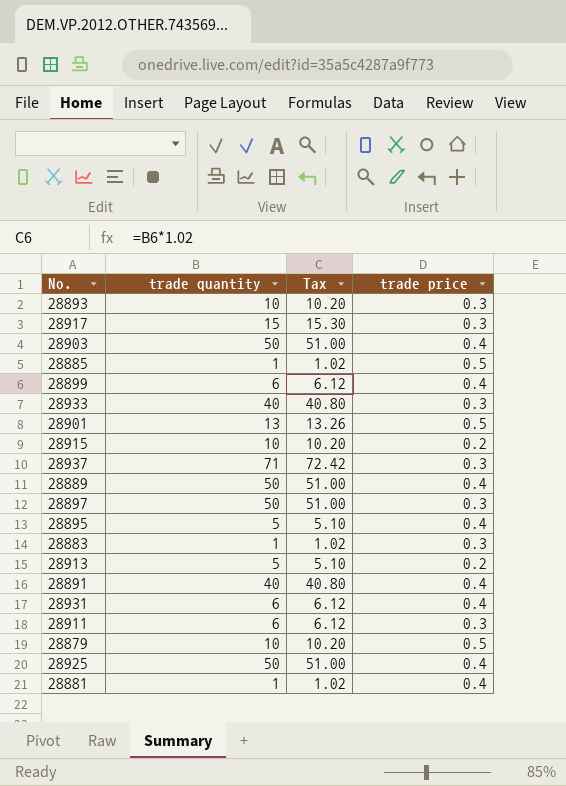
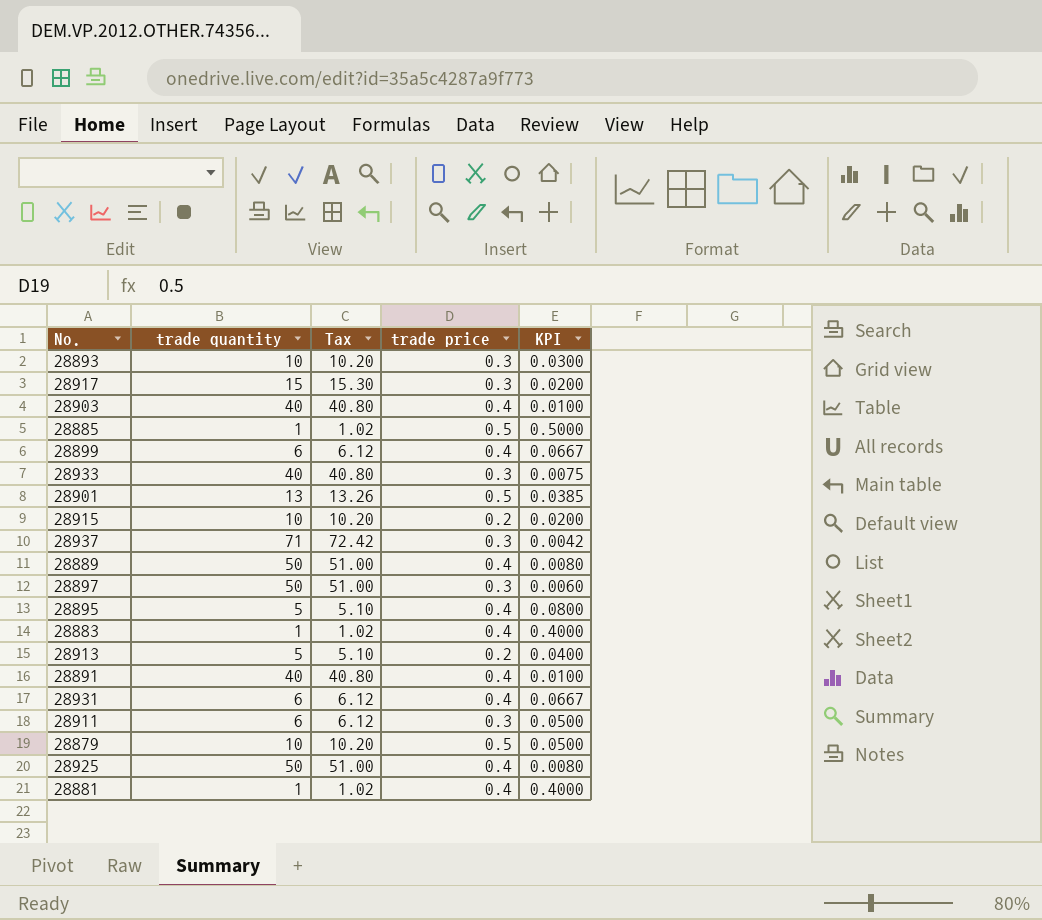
column KPI | formula: none -> [trade price] / [trade quantity]
28903 | trade quantity: 50 -> 40
28903 | Tax: 51.00 -> 40.80
28883 | trade price: 0.3 -> 0.4

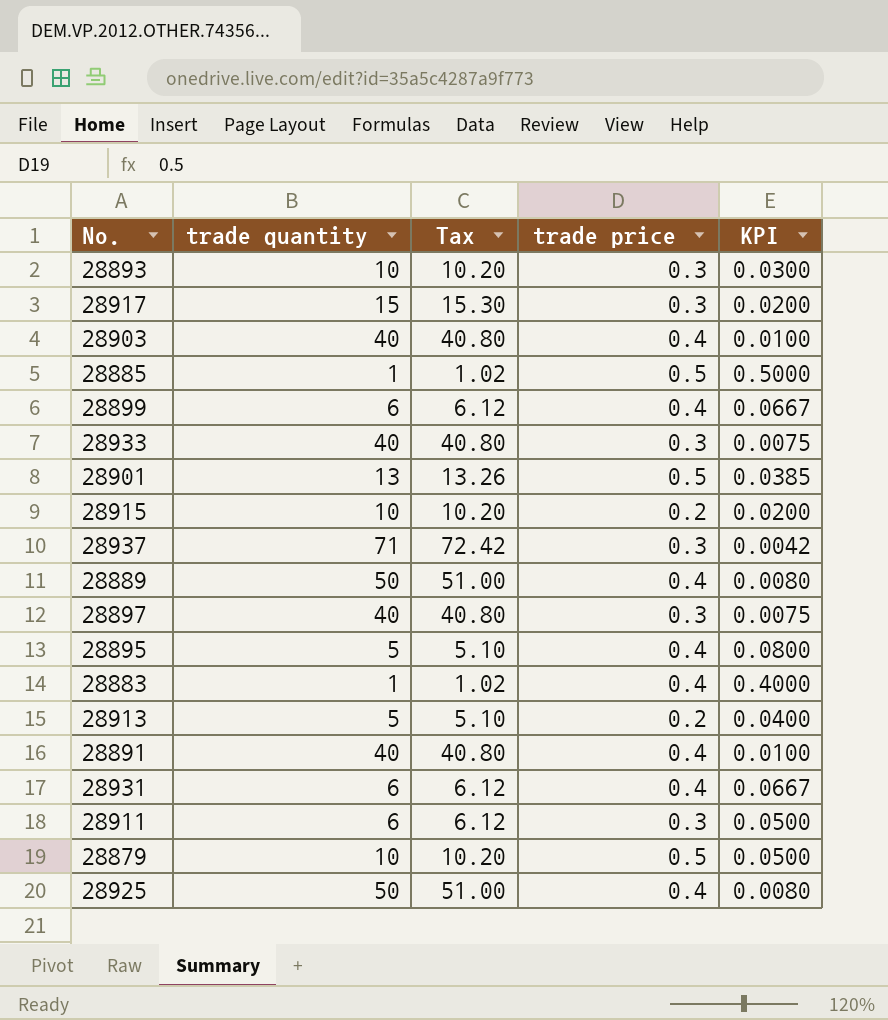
row 28881: 1 | 1.02 | 0.4 | 0.4000 -> none
28897 | trade quantity: 50 -> 40
28897 | Tax: 51.00 -> 40.80
28897 | KPI: 0.0060 -> 0.0075

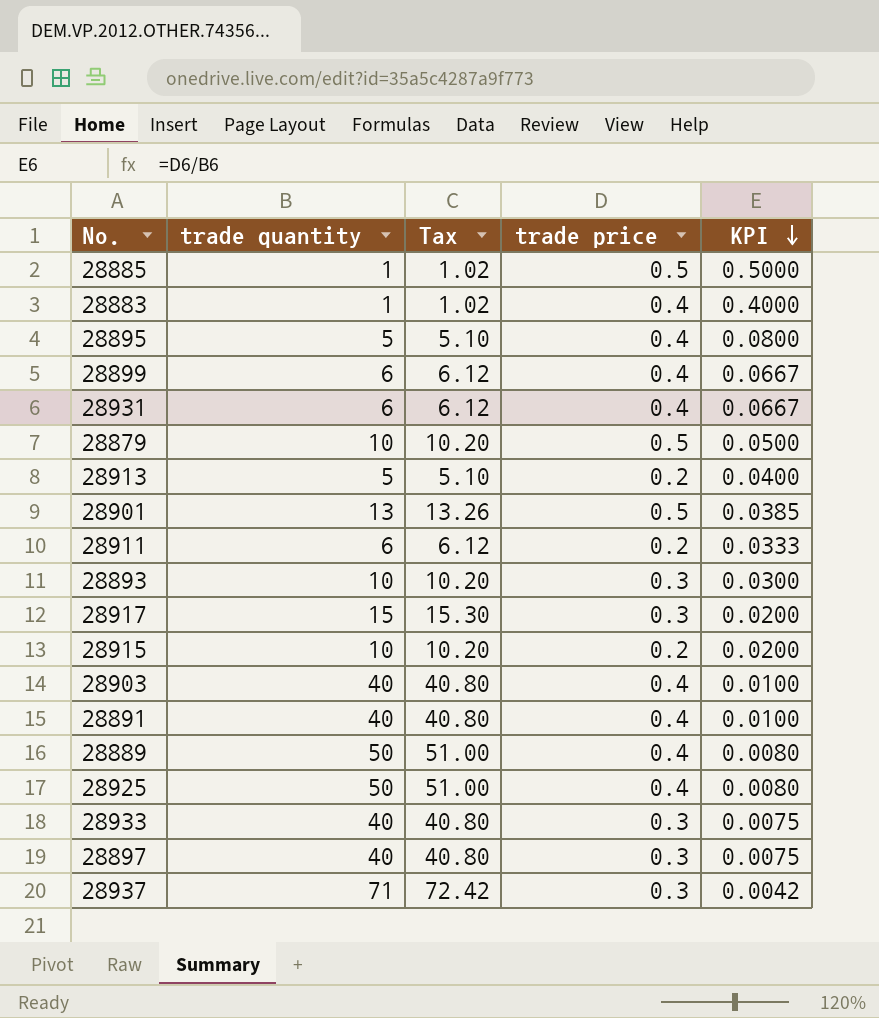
row order: none -> KPI descending
28911 | trade price: 0.3 -> 0.2
28911 | KPI: 0.0500 -> 0.0333

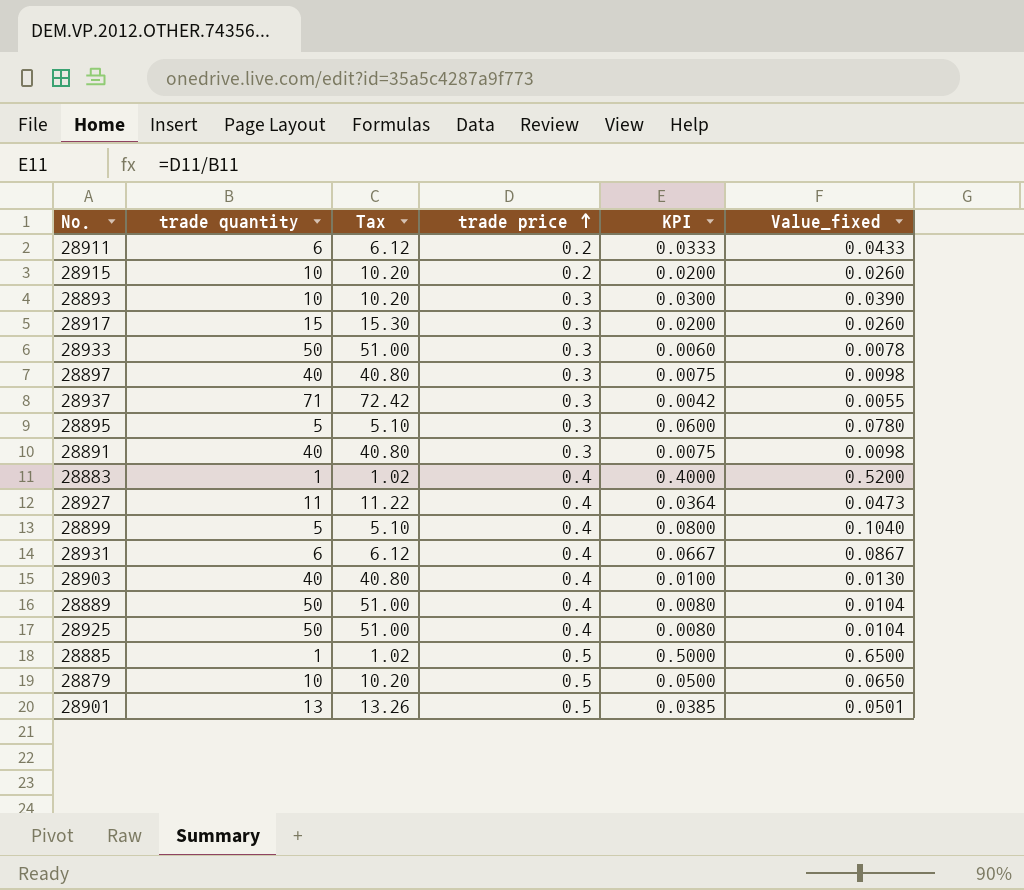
row order: KPI descending -> trade price ascending
column Value_fixed | formula: none -> [KPI] * 1.3
row 28913: 5 | 5.10 | 0.2 | 0.0400 -> none
28933 | trade quantity: 40 -> 50
28933 | Tax: 40.80 -> 51.00
28933 | KPI: 0.0075 -> 0.0060
28895 | trade price: 0.4 -> 0.3
28895 | KPI: 0.0800 -> 0.0600
28891 | trade price: 0.4 -> 0.3
28891 | KPI: 0.0100 -> 0.0075
row 28927: none -> 11 | 11.22 | 0.4 | 0.0364 | 0.0473
28899 | trade quantity: 6 -> 5
28899 | Tax: 6.12 -> 5.10
28899 | KPI: 0.0667 -> 0.0800

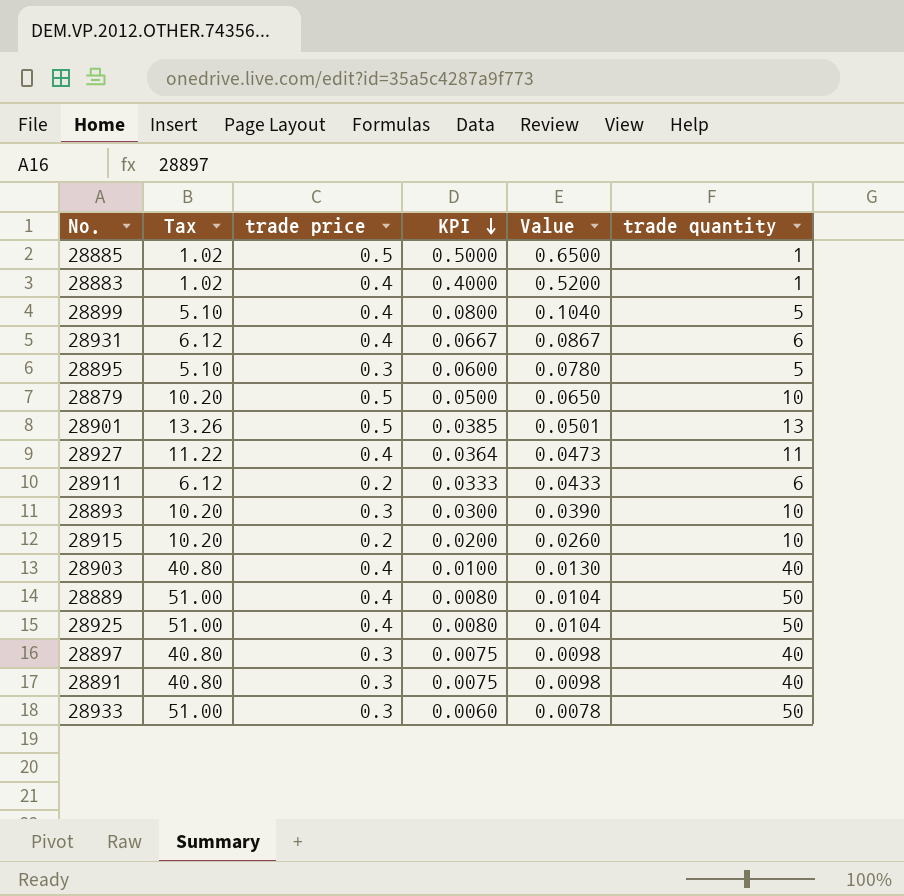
row order: trade price ascending -> KPI descending
column name: Value_fixed -> Value
column trade quantity | position: 2 -> 6
row 28917: 15 | 15.30 | 0.3 | 0.0200 | 0.0260 -> none
row 28937: 71 | 72.42 | 0.3 | 0.0042 | 0.0055 -> none

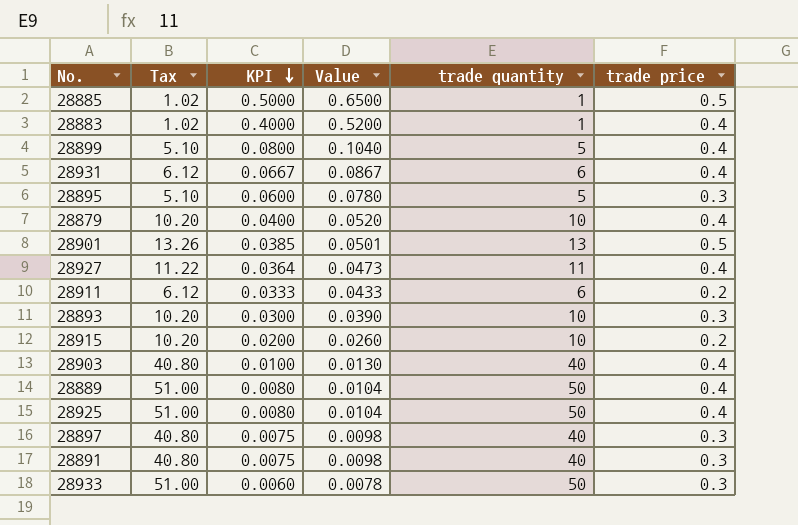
column trade price | position: 3 -> 6
28879 | KPI: 0.0500 -> 0.0400
28879 | Value: 0.0650 -> 0.0520
28879 | trade price: 0.5 -> 0.4

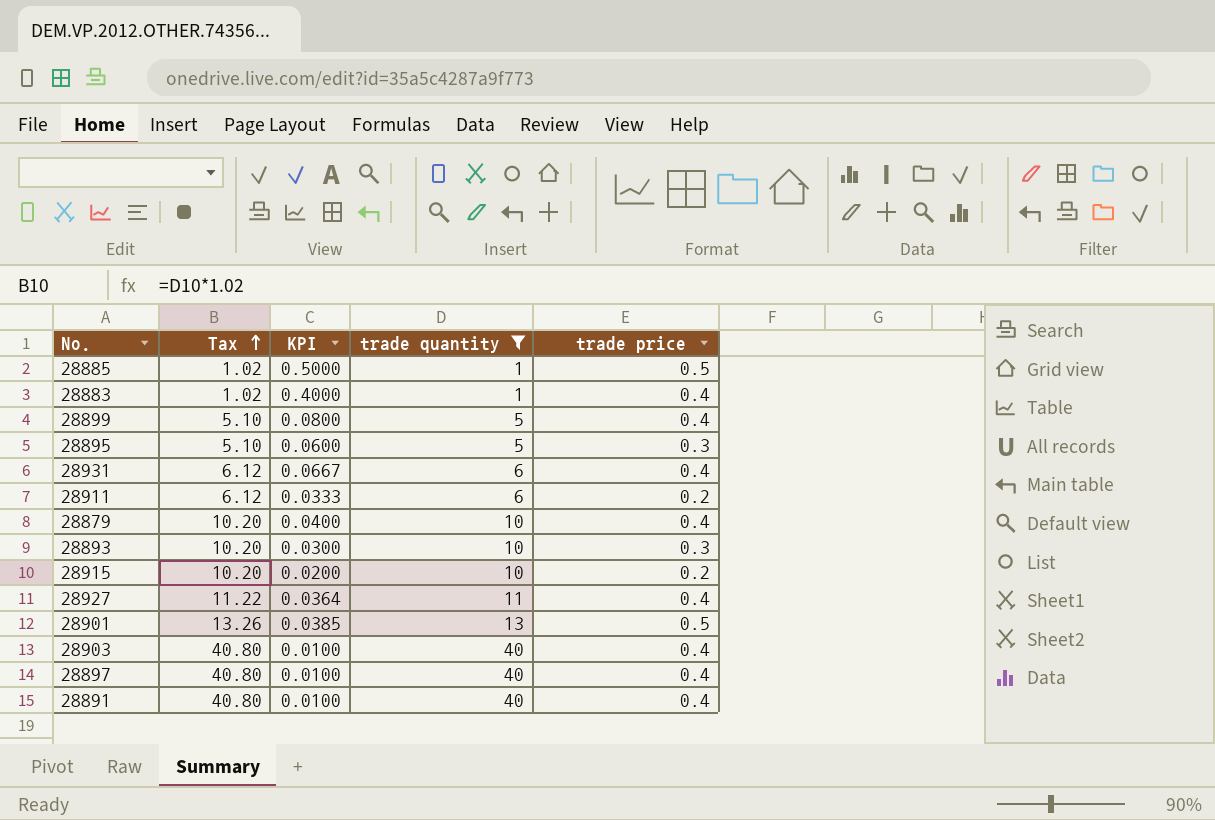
filter: none -> trade quantity != 50
row order: KPI descending -> Tax ascending
column Value | formula: [KPI] * 1.3 -> none
28897 | KPI: 0.0075 -> 0.0100
28897 | trade price: 0.3 -> 0.4
28891 | KPI: 0.0075 -> 0.0100
28891 | trade price: 0.3 -> 0.4

